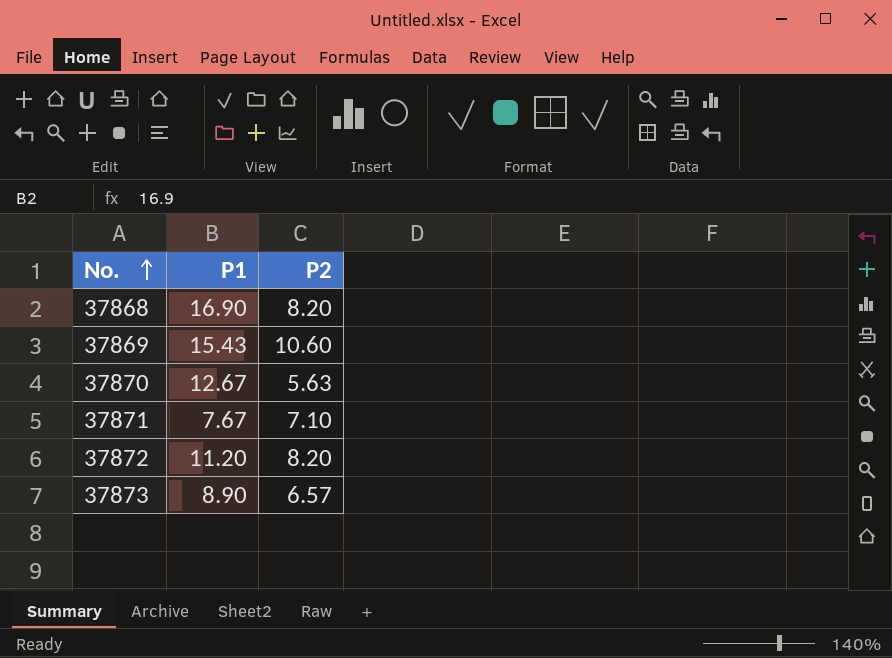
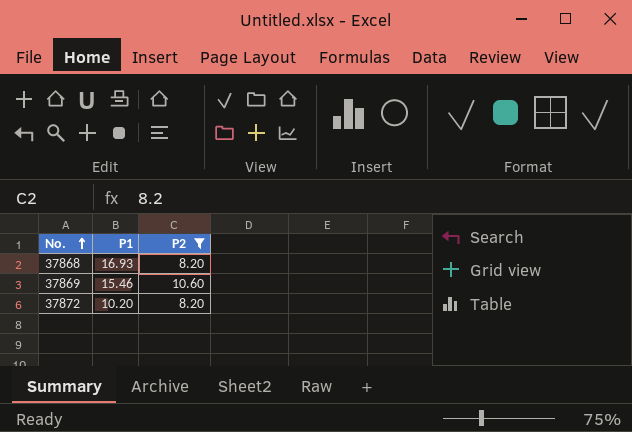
filter: none -> P2 >= 8.20
37868 | P1: 16.90 -> 16.93
37869 | P1: 15.43 -> 15.46
37872 | P1: 11.20 -> 10.20

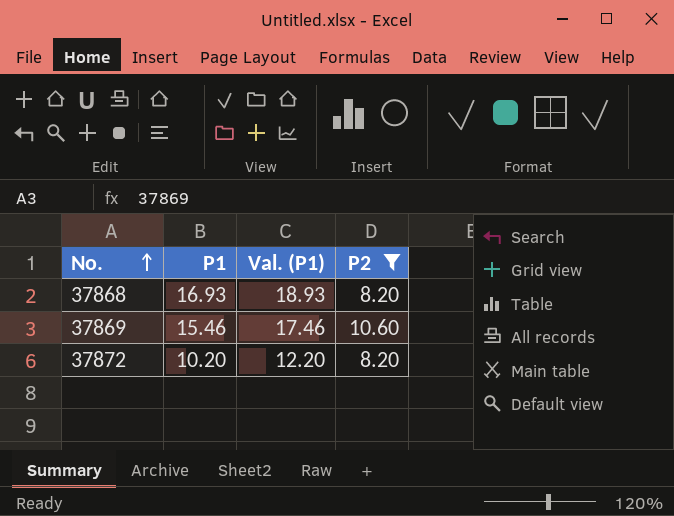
column Val. (P1) | formula: none -> [P1] + 2

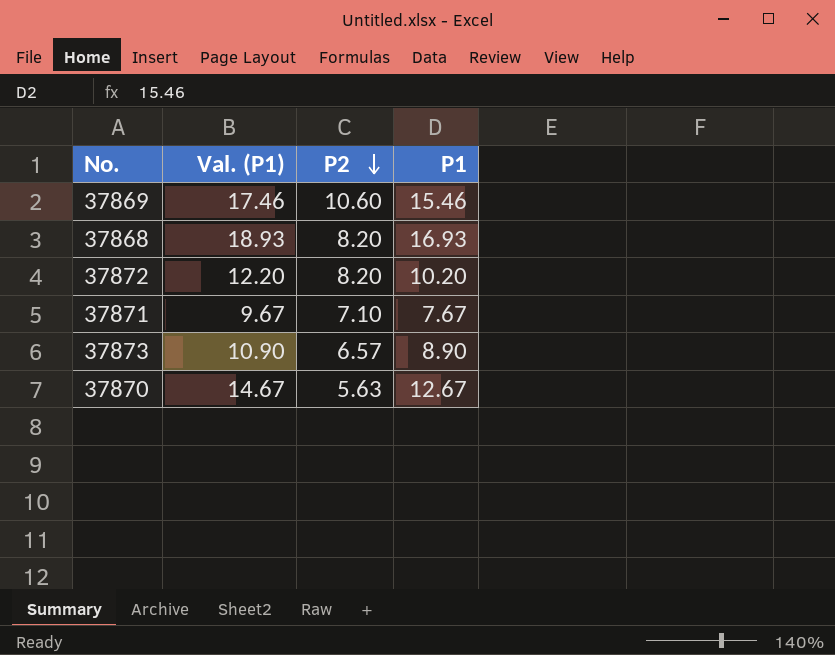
filter: P2 >= 8.20 -> none
row order: No. ascending -> P2 descending
column P1 | position: 2 -> 4

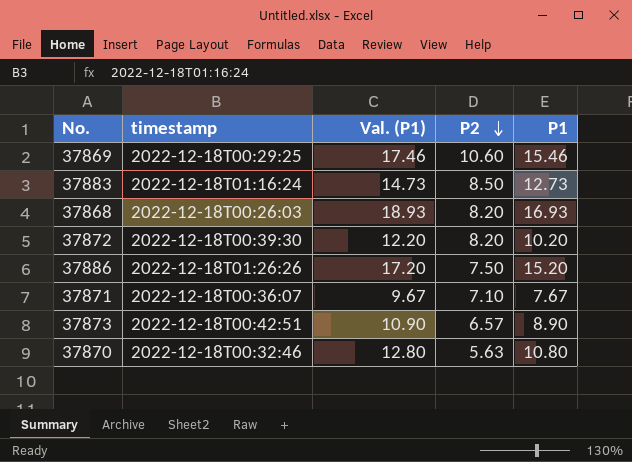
column timestamp | position: none -> 2
row 37883: none -> 2022-12-18T01:16:24 | 14.73 | 8.50 | 12.73
row 37886: none -> 2022-12-18T01:26:26 | 17.20 | 7.50 | 15.20
37870 | Val. (P1): 14.67 -> 12.80
37870 | P1: 12.67 -> 10.80

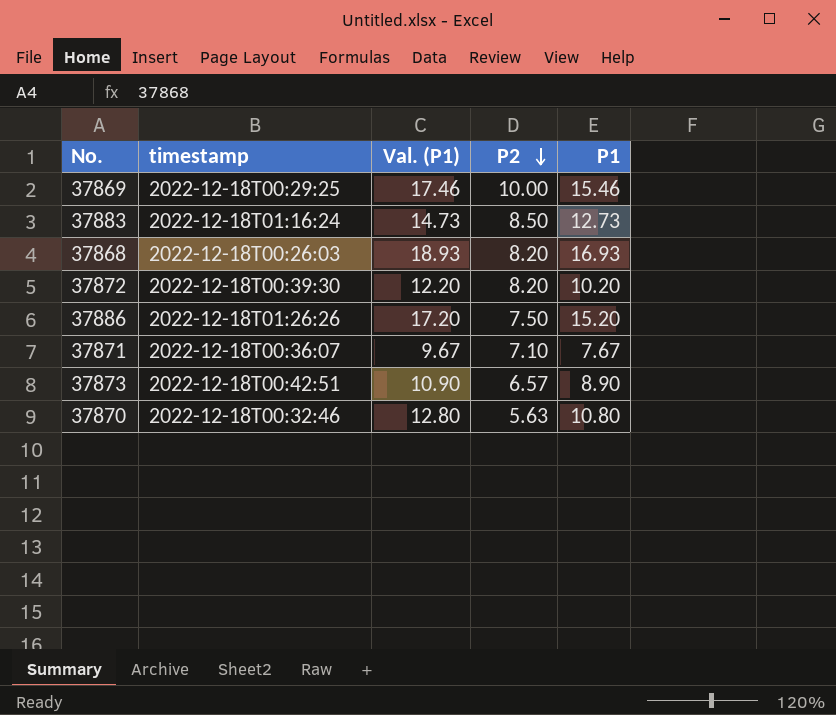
37869 | P2: 10.60 -> 10.00

